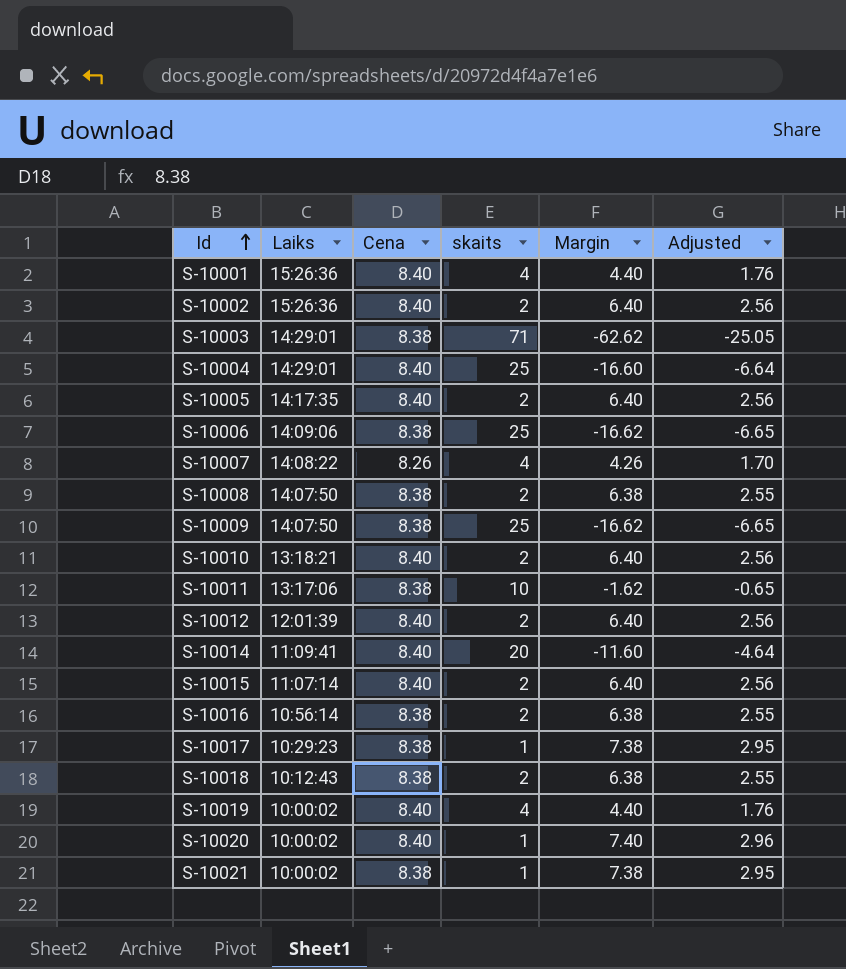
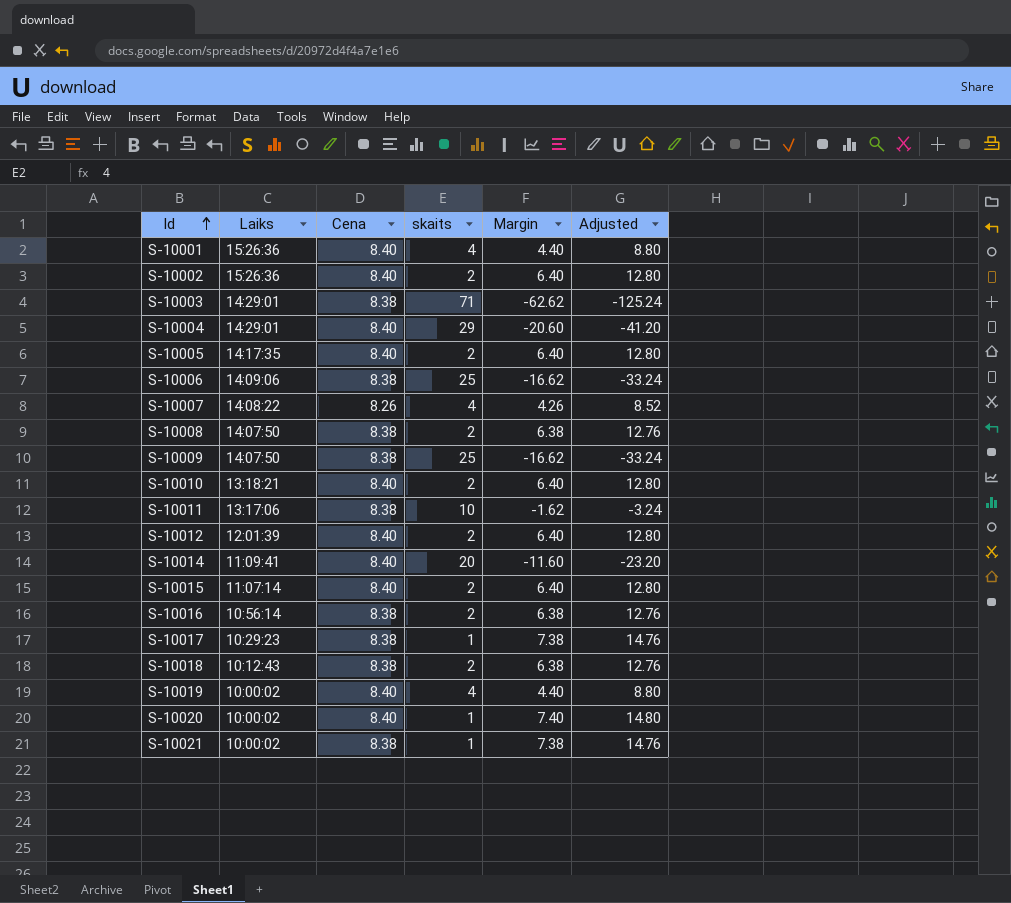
column Adjusted | formula: [Margin] * 0.4 -> [Margin] * 2
S-10004 | skaits: 25 -> 29
S-10004 | Margin: -16.60 -> -20.60

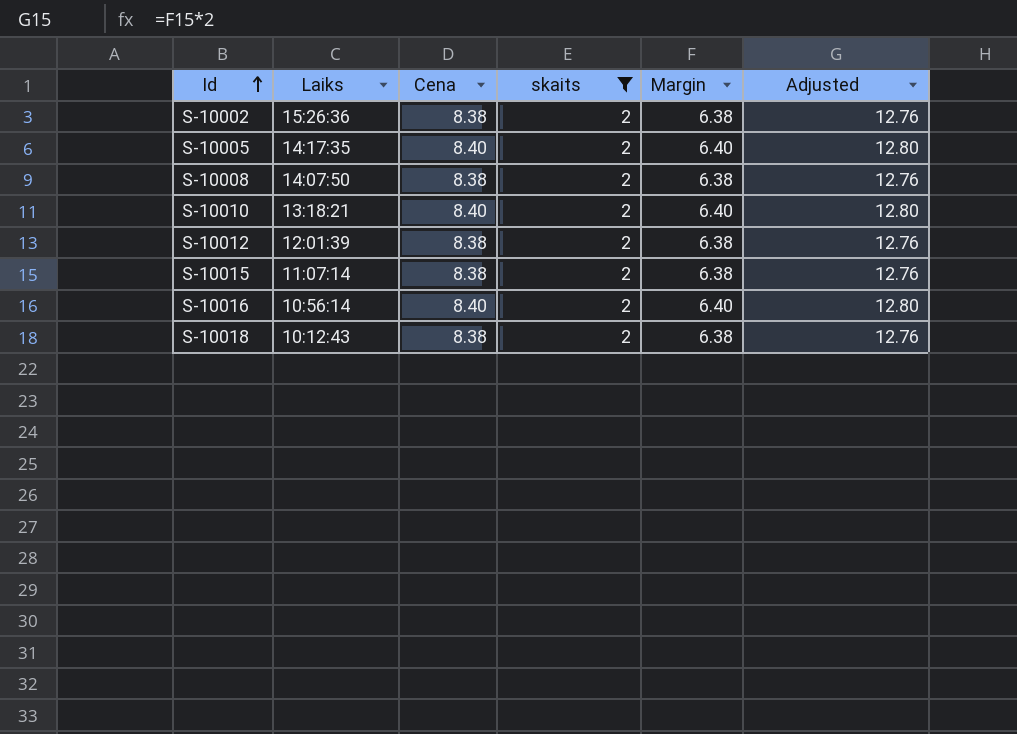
filter: none -> skaits = 2
S-10002 | Cena: 8.40 -> 8.38
S-10002 | Margin: 6.40 -> 6.38
S-10002 | Adjusted: 12.80 -> 12.76
S-10012 | Cena: 8.40 -> 8.38
S-10012 | Margin: 6.40 -> 6.38
S-10012 | Adjusted: 12.80 -> 12.76
S-10015 | Cena: 8.40 -> 8.38
S-10015 | Margin: 6.40 -> 6.38
S-10015 | Adjusted: 12.80 -> 12.76
S-10016 | Cena: 8.38 -> 8.40
S-10016 | Margin: 6.38 -> 6.40
S-10016 | Adjusted: 12.76 -> 12.80

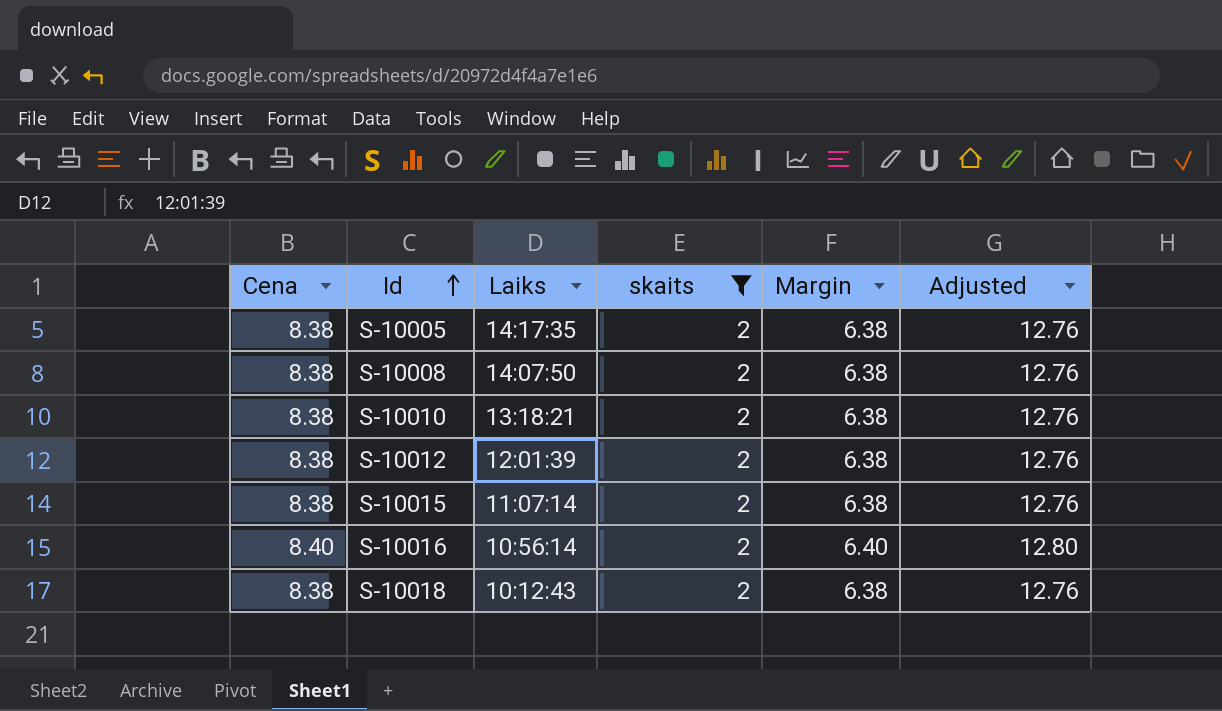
column Cena | position: 3 -> 1
row S-10002: 15:26:36 | 8.38 | 2 | 6.38 | 12.76 -> none
S-10005 | Cena: 8.40 -> 8.38
S-10005 | Margin: 6.40 -> 6.38
S-10005 | Adjusted: 12.80 -> 12.76
S-10010 | Cena: 8.40 -> 8.38
S-10010 | Margin: 6.40 -> 6.38
S-10010 | Adjusted: 12.80 -> 12.76

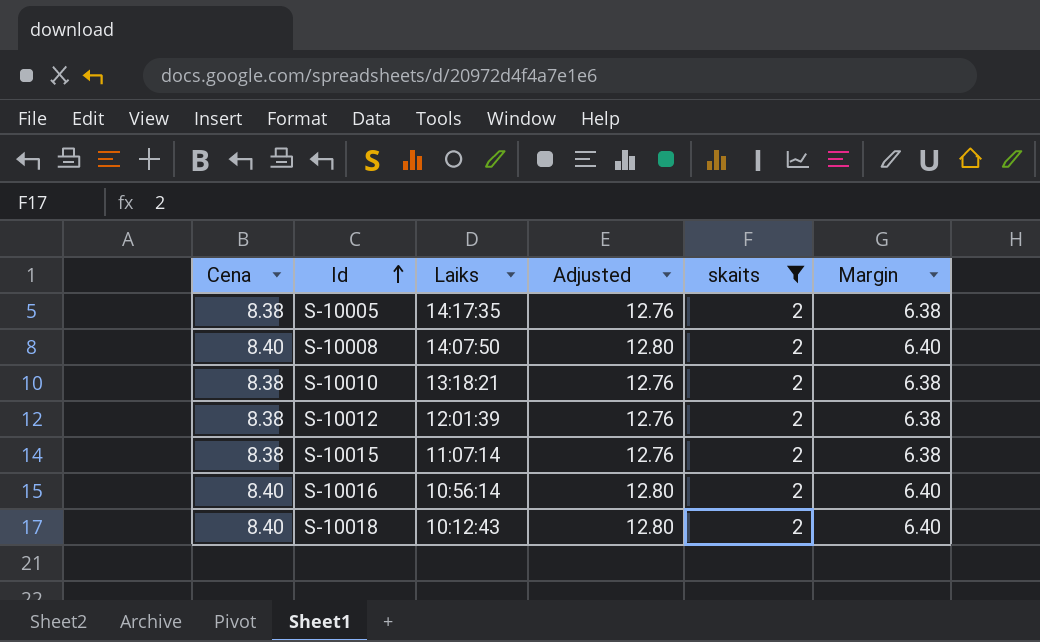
column Adjusted | position: 6 -> 4
S-10008 | Cena: 8.38 -> 8.40
S-10008 | Adjusted: 12.76 -> 12.80
S-10008 | Margin: 6.38 -> 6.40
S-10018 | Cena: 8.38 -> 8.40
S-10018 | Adjusted: 12.76 -> 12.80
S-10018 | Margin: 6.38 -> 6.40

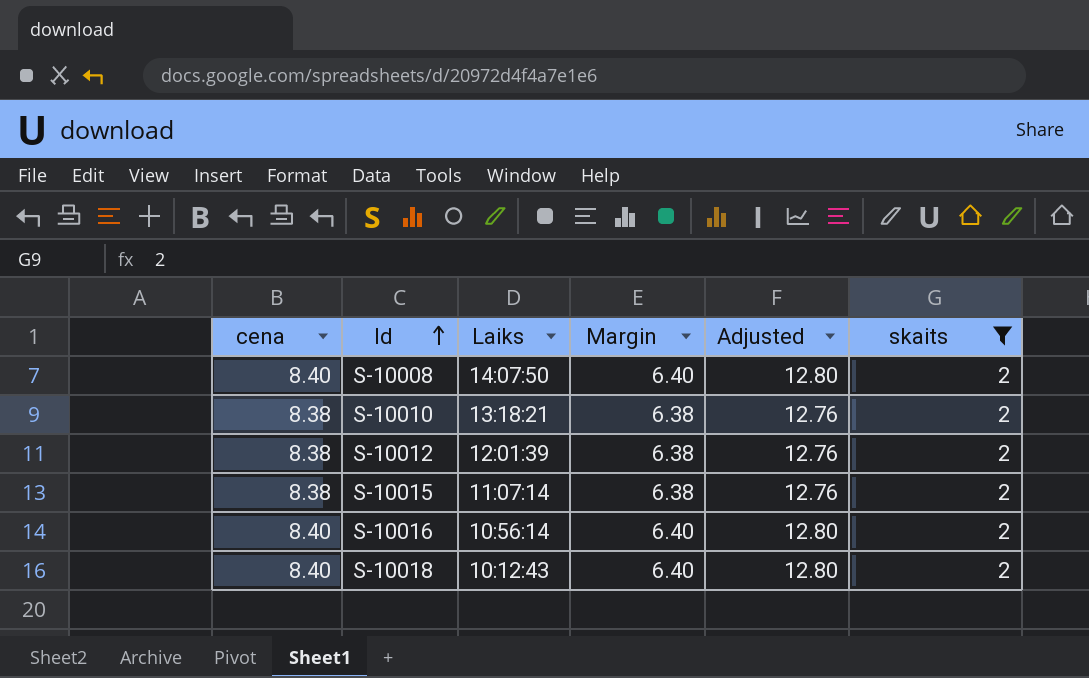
column name: Cena -> cena
column Margin | position: 6 -> 4
row S-10005: 8.38 | 14:17:35 | 12.76 | 2 | 6.38 -> none

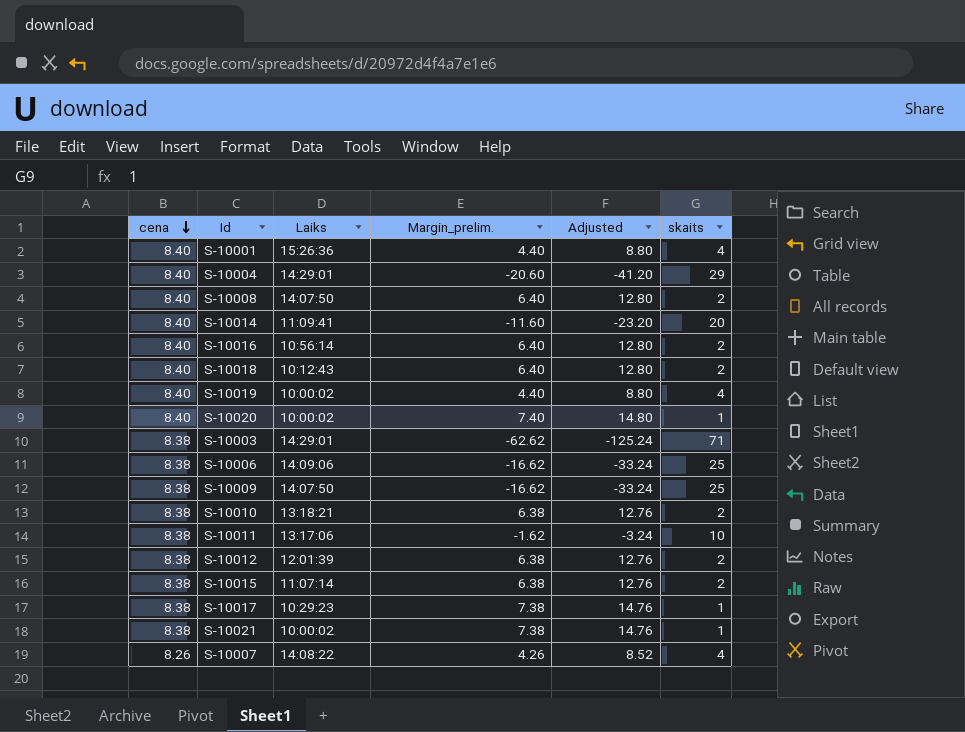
filter: skaits = 2 -> none
row order: Id ascending -> cena descending
column name: Margin -> Margin_prelim.

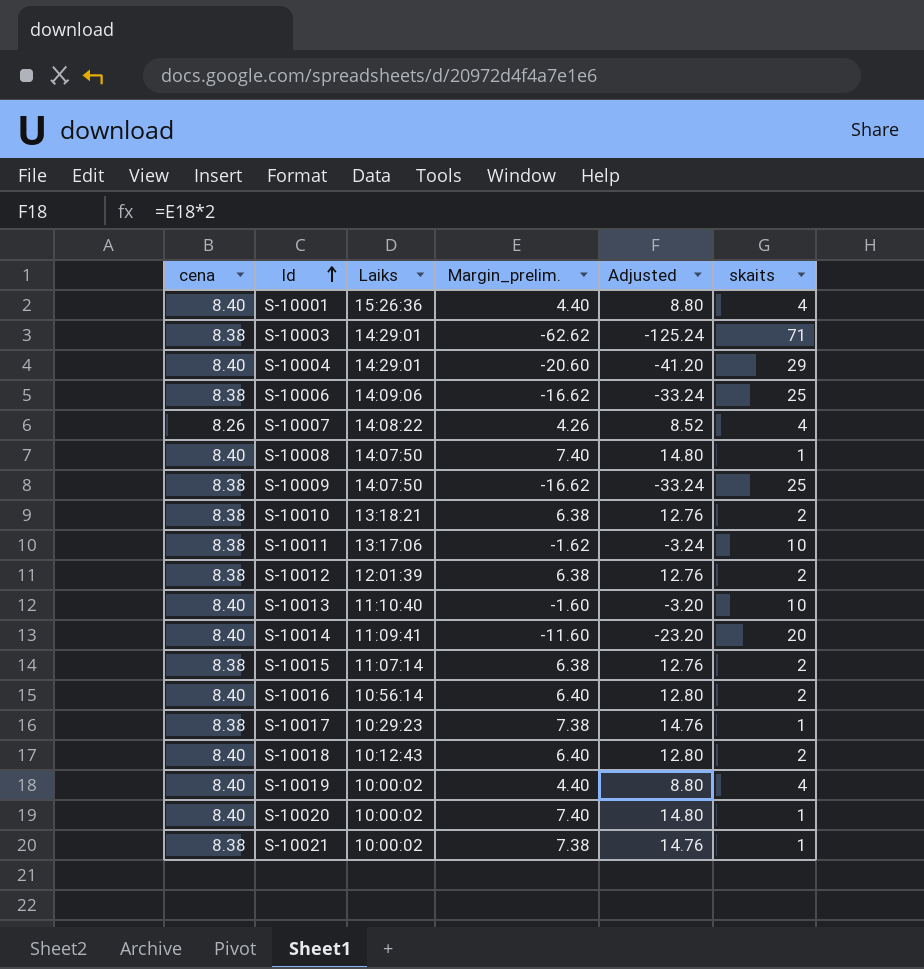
row order: cena descending -> Id ascending
S-10008 | Margin_prelim.: 6.40 -> 7.40
S-10008 | Adjusted: 12.80 -> 14.80
S-10008 | skaits: 2 -> 1
row S-10013: none -> 8.40 | 11:10:40 | -1.60 | -3.20 | 10

